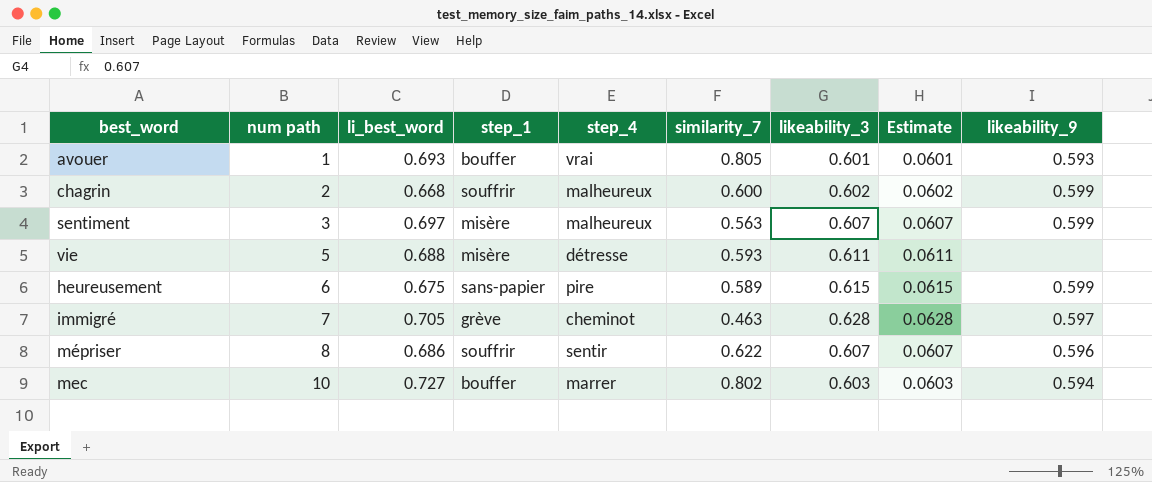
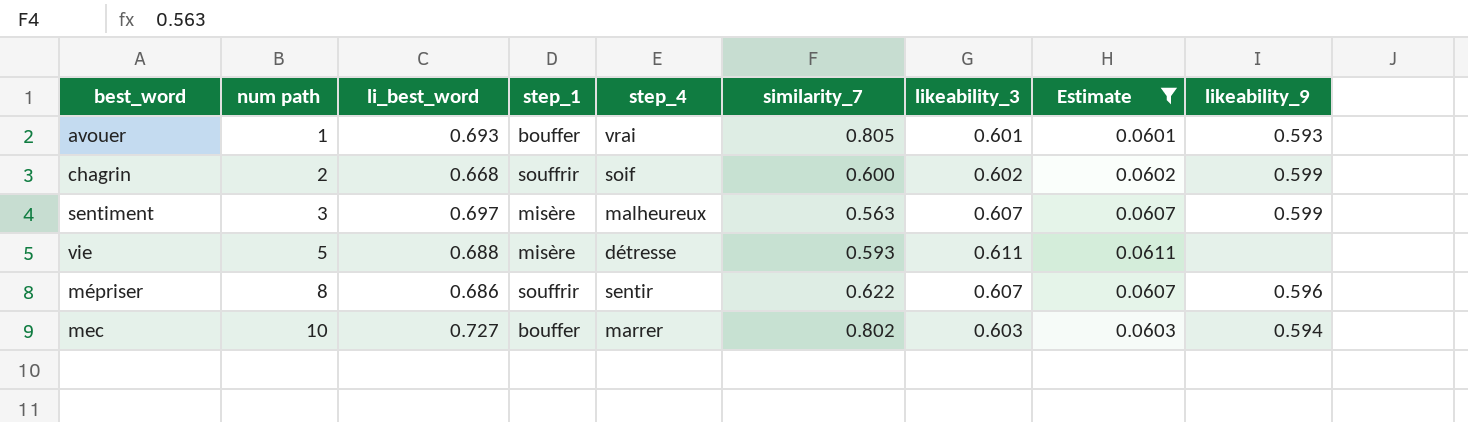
filter: none -> Estimate <= 0.0611
chagrin | step_4: malheureux -> soif

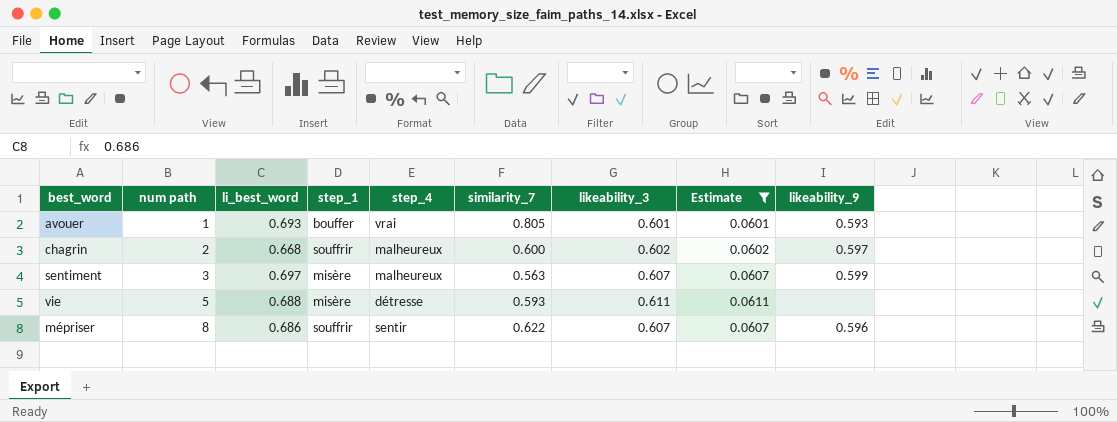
row mec: 10 | 0.727 | bouffer | marrer | 0.802 | 0.603 | 0.0603 | 0.594 -> none
chagrin | step_4: soif -> malheureux
chagrin | likeability_9: 0.599 -> 0.597

